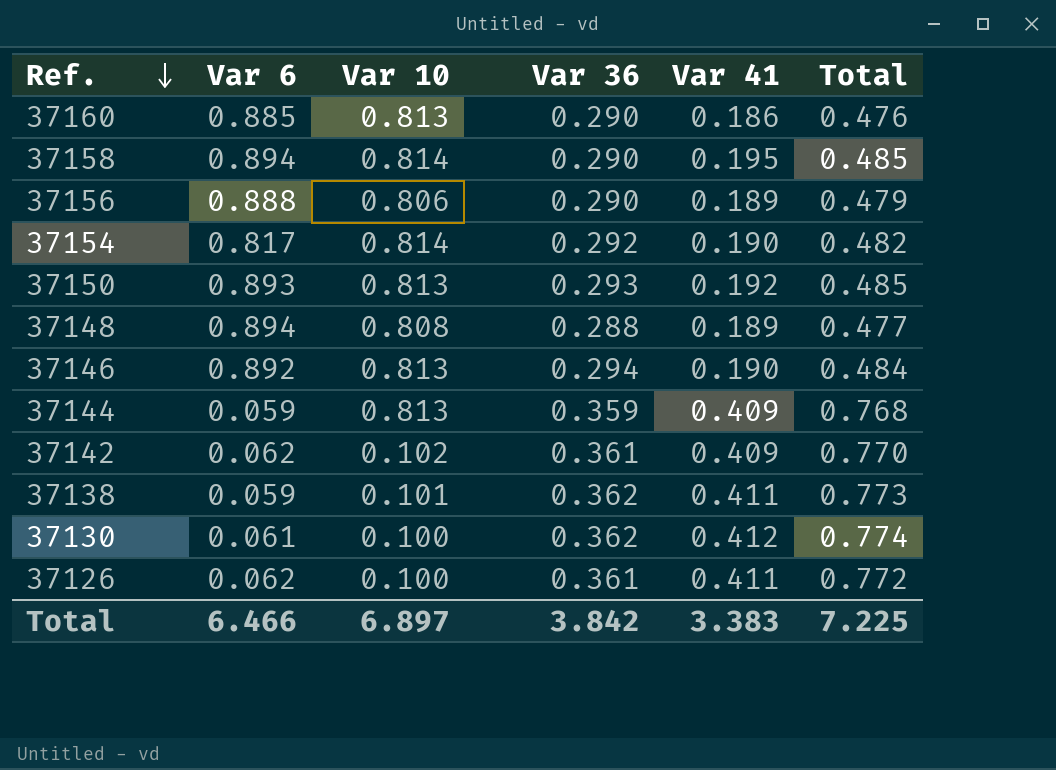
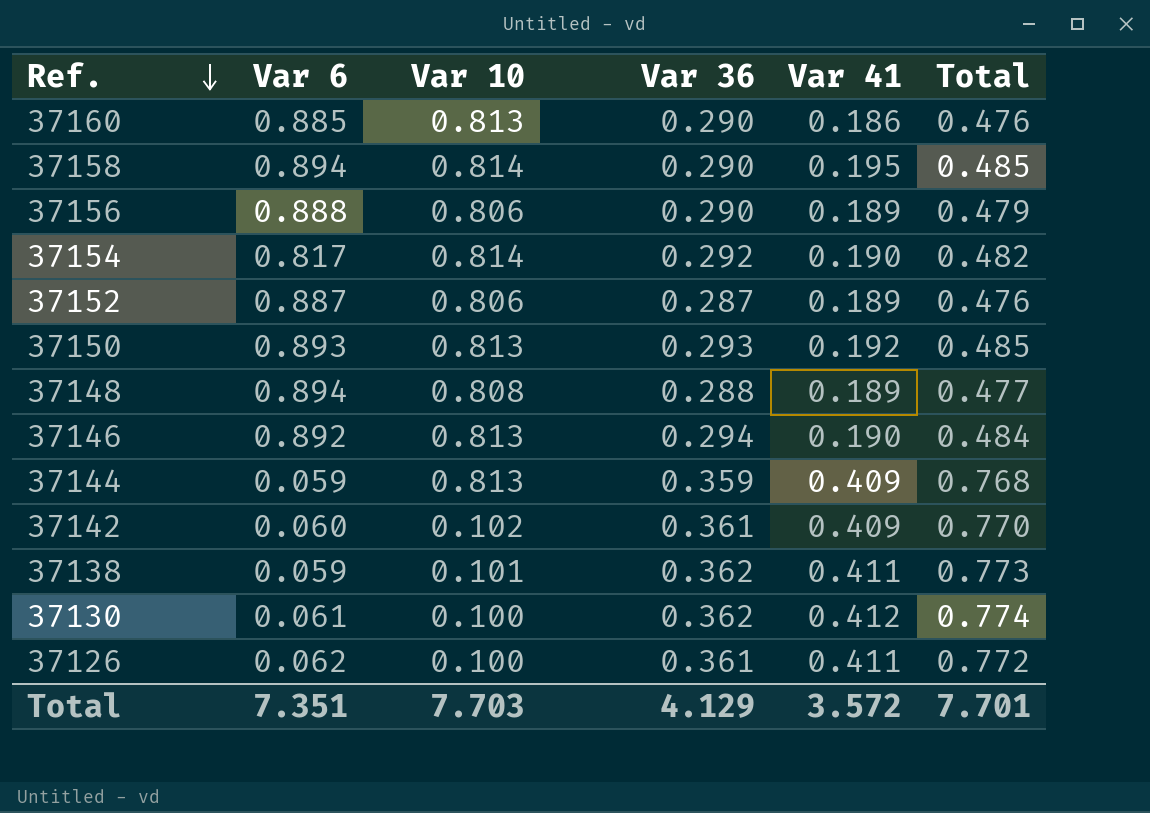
row 37152: none -> 0.887 | 0.806 | 0.287 | 0.189 | 0.476
37142 | Var 6: 0.062 -> 0.060
Total | Var 6: 6.466 -> 7.351
Total | Var 10: 6.897 -> 7.703
Total | Var 36: 3.842 -> 4.129
Total | Var 41: 3.383 -> 3.572
Total | Total: 7.225 -> 7.701

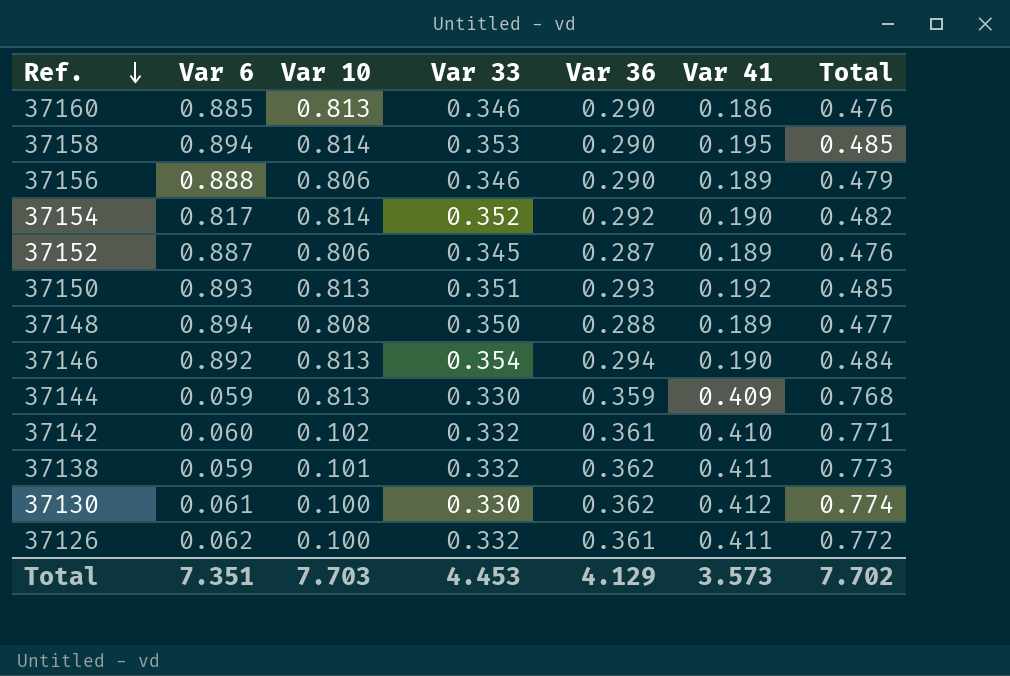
column Var 33 | position: none -> 4
37142 | Var 41: 0.409 -> 0.410
37142 | Total: 0.770 -> 0.771
Total | Var 41: 3.572 -> 3.573
Total | Total: 7.701 -> 7.702

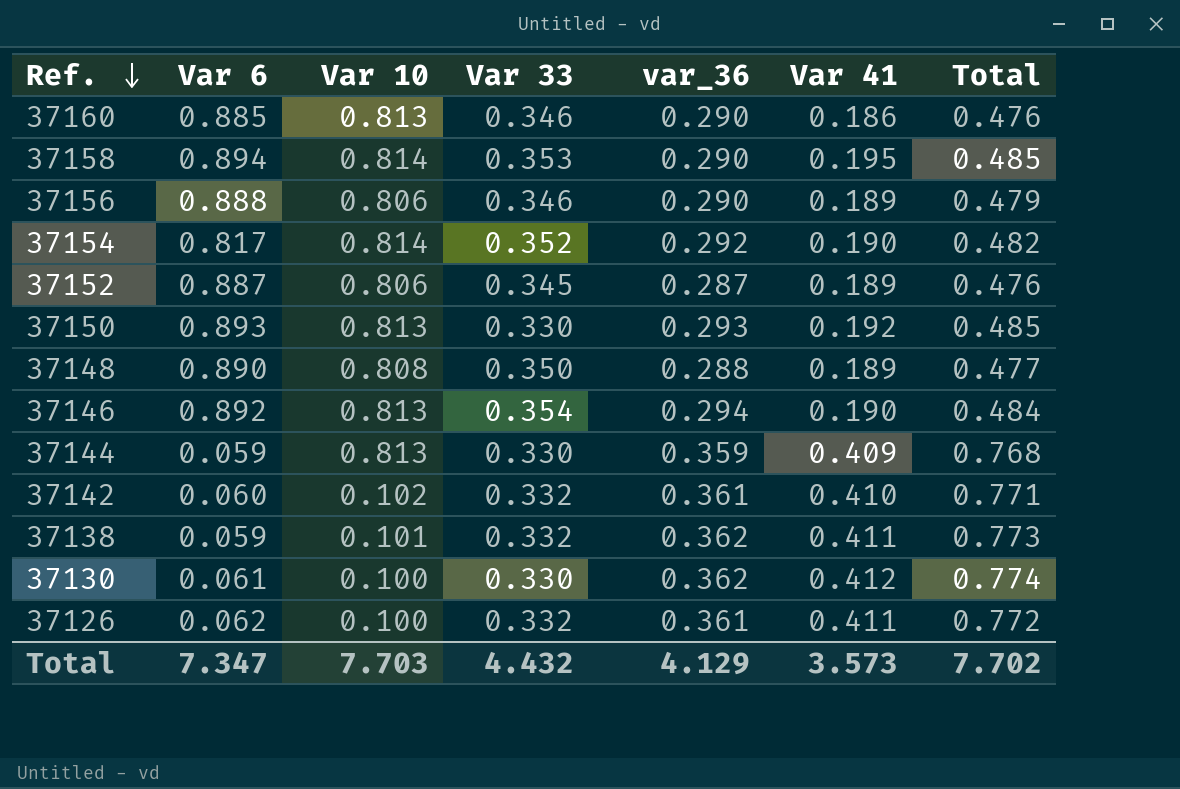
column name: Var 36 -> var_36
37150 | Var 33: 0.351 -> 0.330
37148 | Var 6: 0.894 -> 0.890
Total | Var 6: 7.351 -> 7.347
Total | Var 33: 4.453 -> 4.432

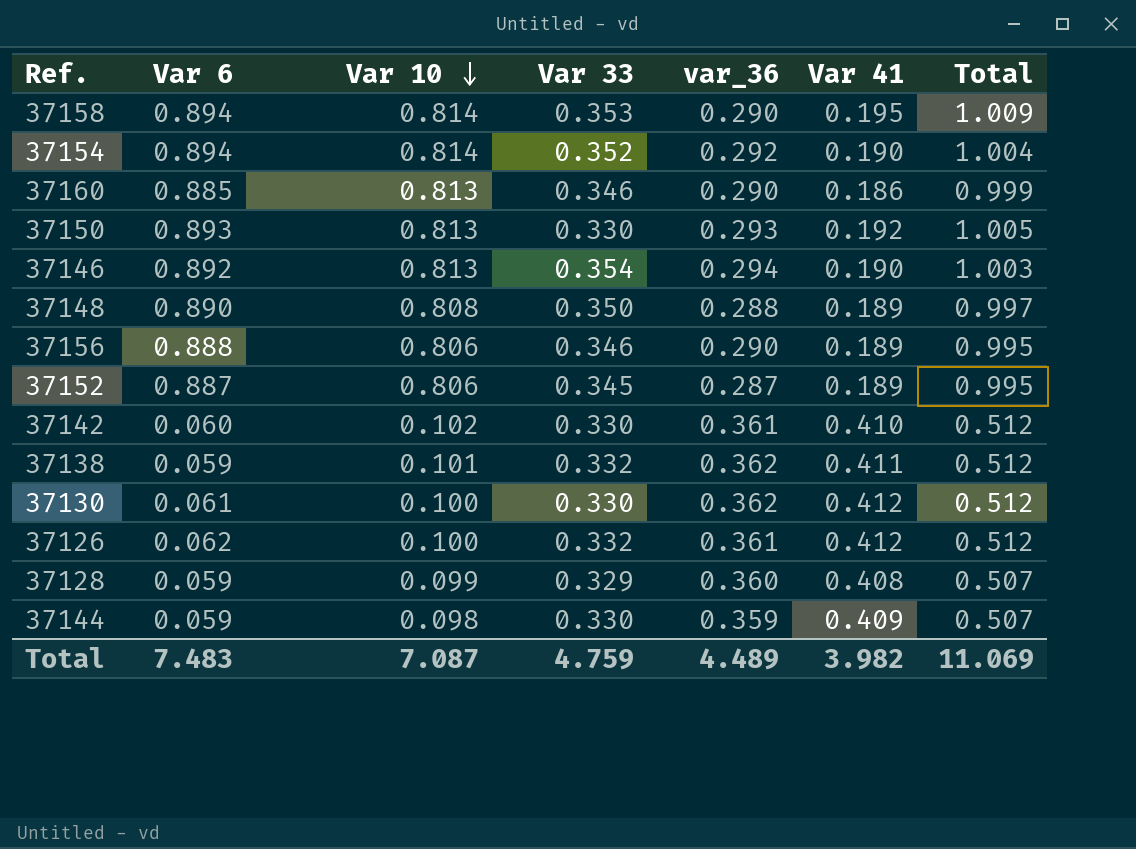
row order: Ref. descending -> Var 10 descending
column Total | formula: [var_36] + [Var 41] -> [Var 10] + [Var 41]
37154 | Var 6: 0.817 -> 0.894
37142 | Var 33: 0.332 -> 0.330
37126 | Var 41: 0.411 -> 0.412
row 37128: none -> 0.059 | 0.099 | 0.329 | 0.360 | 0.408 | 0.507
37144 | Var 10: 0.813 -> 0.098
Total | Var 6: 7.347 -> 7.483
Total | Var 10: 7.703 -> 7.087
Total | Var 33: 4.432 -> 4.759
Total | var_36: 4.129 -> 4.489
Total | Var 41: 3.573 -> 3.982
Total | Total: 7.702 -> 11.069

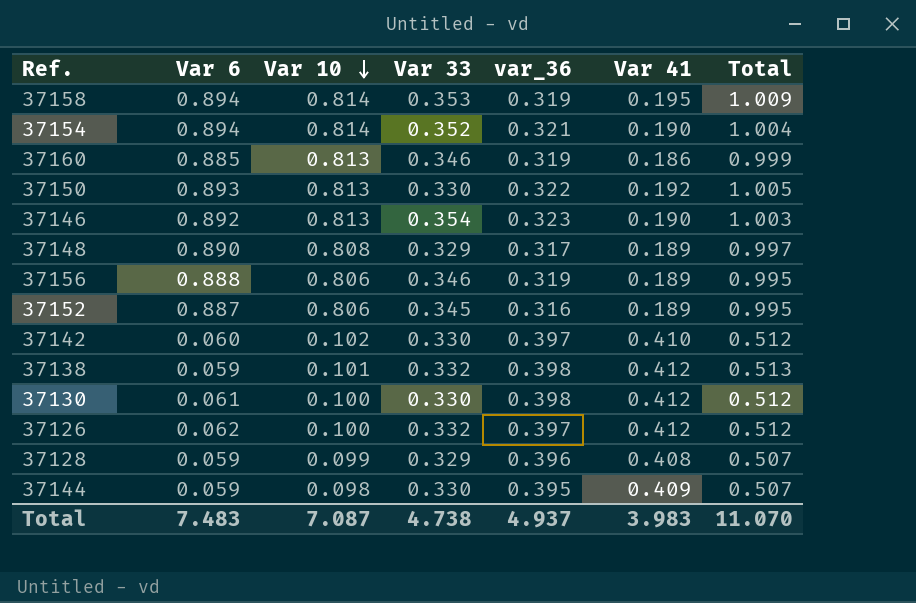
37158 | var_36: 0.290 -> 0.319
37154 | var_36: 0.292 -> 0.321
37160 | var_36: 0.290 -> 0.319
37150 | var_36: 0.293 -> 0.322
37146 | var_36: 0.294 -> 0.323
37148 | Var 33: 0.350 -> 0.329
37148 | var_36: 0.288 -> 0.317
37156 | var_36: 0.290 -> 0.319
37152 | var_36: 0.287 -> 0.316
37142 | var_36: 0.361 -> 0.397
37138 | var_36: 0.362 -> 0.398
37138 | Var 41: 0.411 -> 0.412
37138 | Total: 0.512 -> 0.513
37130 | var_36: 0.362 -> 0.398
37126 | var_36: 0.361 -> 0.397
37128 | var_36: 0.360 -> 0.396
37144 | var_36: 0.359 -> 0.395
Total | Var 33: 4.759 -> 4.738
Total | var_36: 4.489 -> 4.937
Total | Var 41: 3.982 -> 3.983
Total | Total: 11.069 -> 11.070

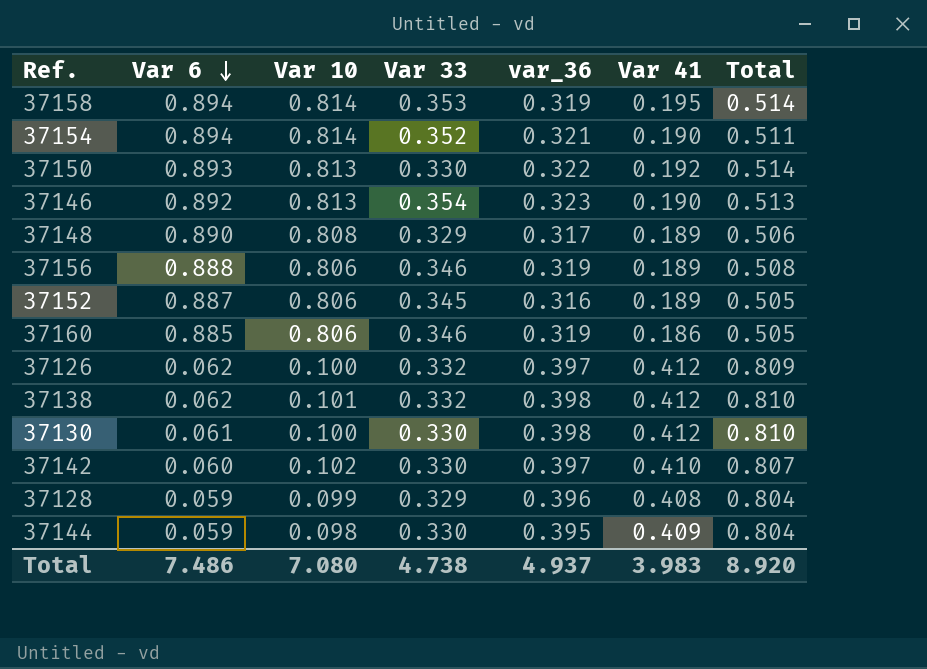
row order: Var 10 descending -> Var 6 descending
column Total | formula: [Var 10] + [Var 41] -> [var_36] + [Var 41]
37160 | Var 10: 0.813 -> 0.806
37138 | Var 6: 0.059 -> 0.062
Total | Var 6: 7.483 -> 7.486
Total | Var 10: 7.087 -> 7.080
Total | Total: 11.070 -> 8.920

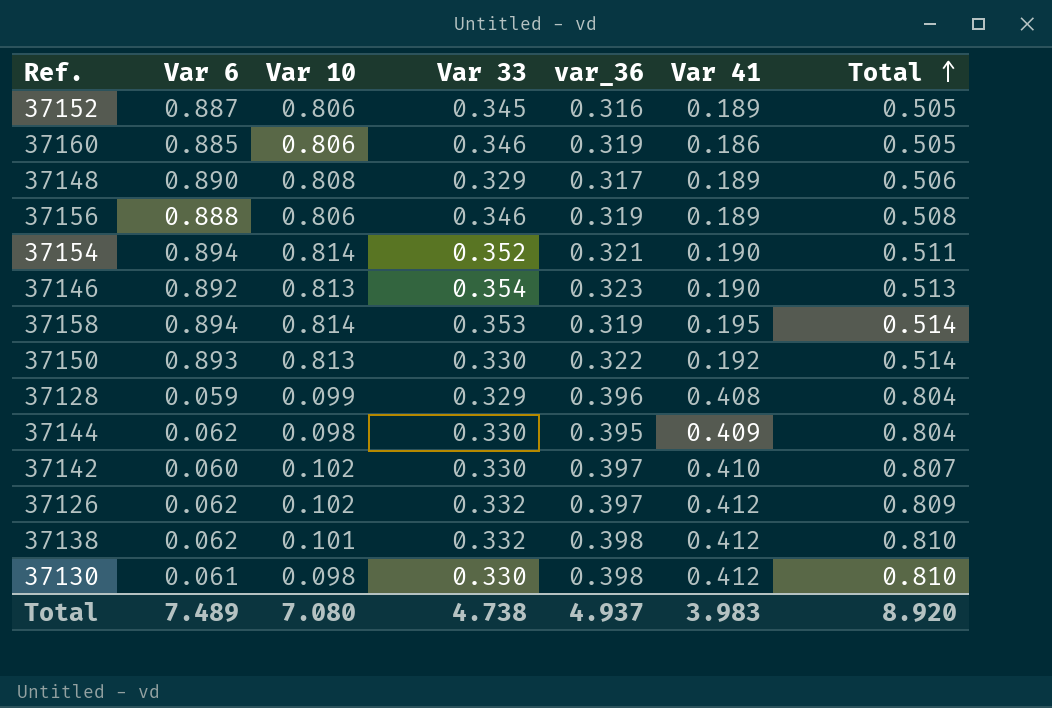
row order: Var 6 descending -> Total ascending
37144 | Var 6: 0.059 -> 0.062
37126 | Var 10: 0.100 -> 0.102
37130 | Var 10: 0.100 -> 0.098
Total | Var 6: 7.486 -> 7.489

